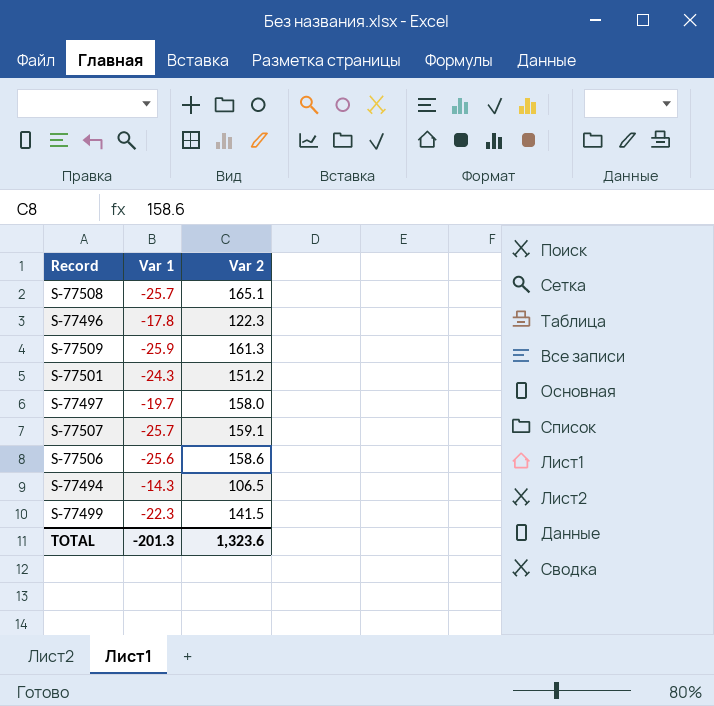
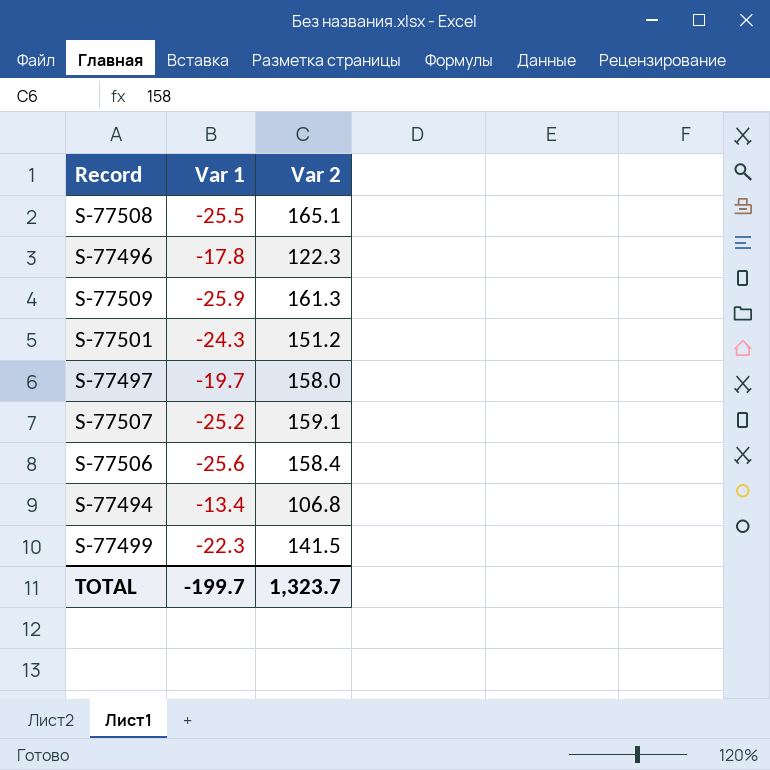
S-77508 | Var 1: -25.7 -> -25.5
S-77507 | Var 1: -25.7 -> -25.2
S-77506 | Var 2: 158.6 -> 158.4
S-77494 | Var 1: -14.3 -> -13.4
S-77494 | Var 2: 106.5 -> 106.8
TOTAL | Var 1: -201.3 -> -199.7
TOTAL | Var 2: 1,323.6 -> 1,323.7

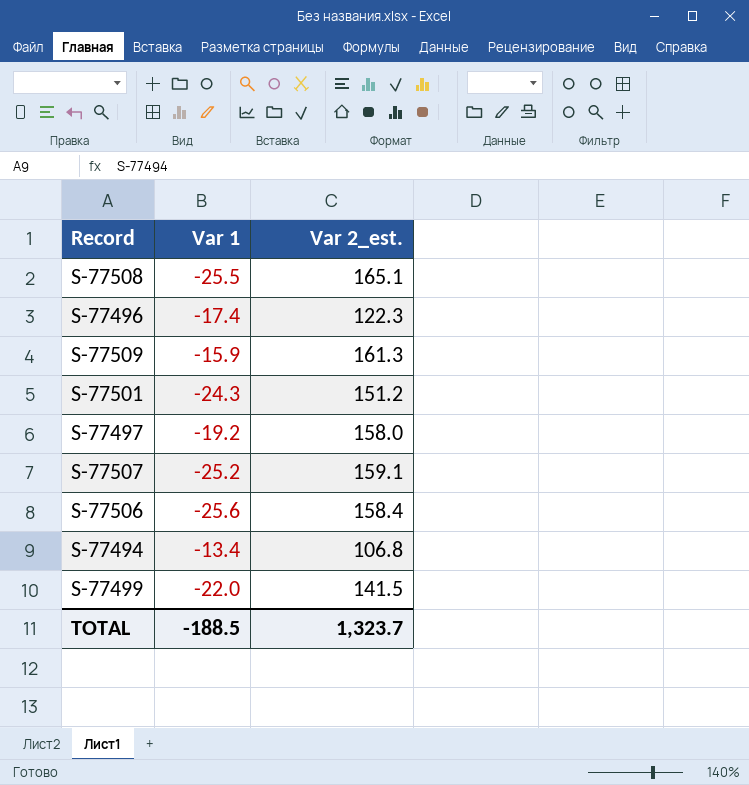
column name: Var 2 -> Var 2_est.
S-77496 | Var 1: -17.8 -> -17.4
S-77509 | Var 1: -25.9 -> -15.9
S-77497 | Var 1: -19.7 -> -19.2
S-77499 | Var 1: -22.3 -> -22.0
TOTAL | Var 1: -199.7 -> -188.5

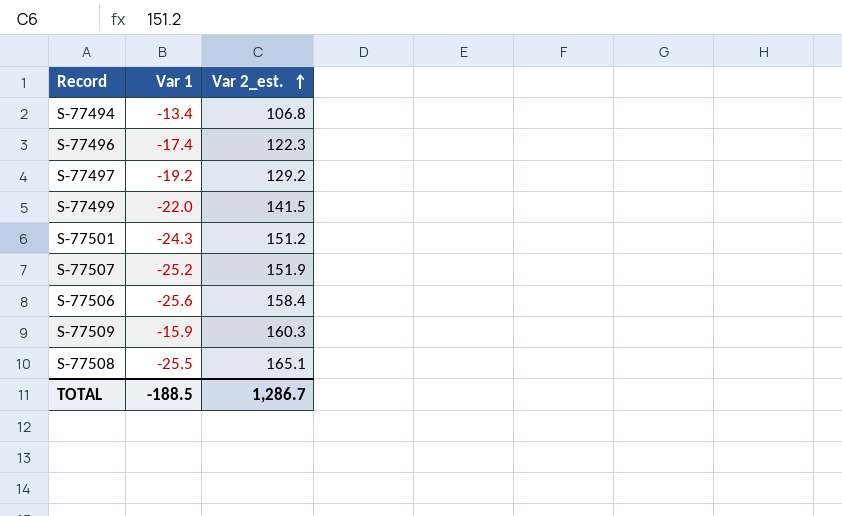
row order: none -> Var 2_est. ascending
S-77497 | Var 2_est.: 158.0 -> 129.2
S-77507 | Var 2_est.: 159.1 -> 151.9
S-77509 | Var 2_est.: 161.3 -> 160.3
TOTAL | Var 2_est.: 1,323.7 -> 1,286.7

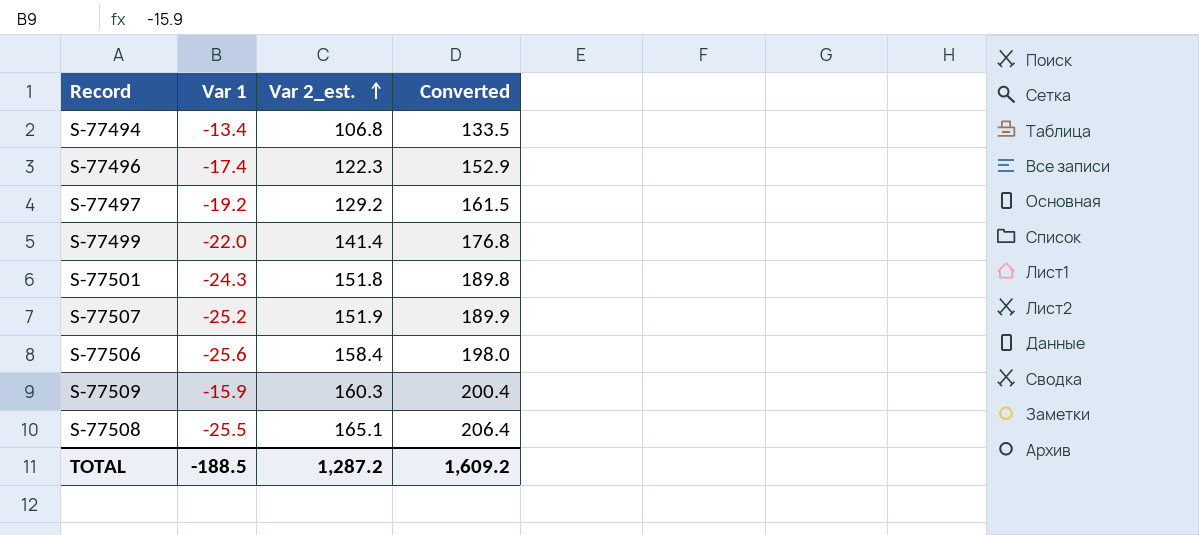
column Converted | formula: none -> [Var 2_est.] * 1.25
S-77499 | Var 2_est.: 141.5 -> 141.4
S-77501 | Var 2_est.: 151.2 -> 151.8
TOTAL | Var 2_est.: 1,286.7 -> 1,287.2

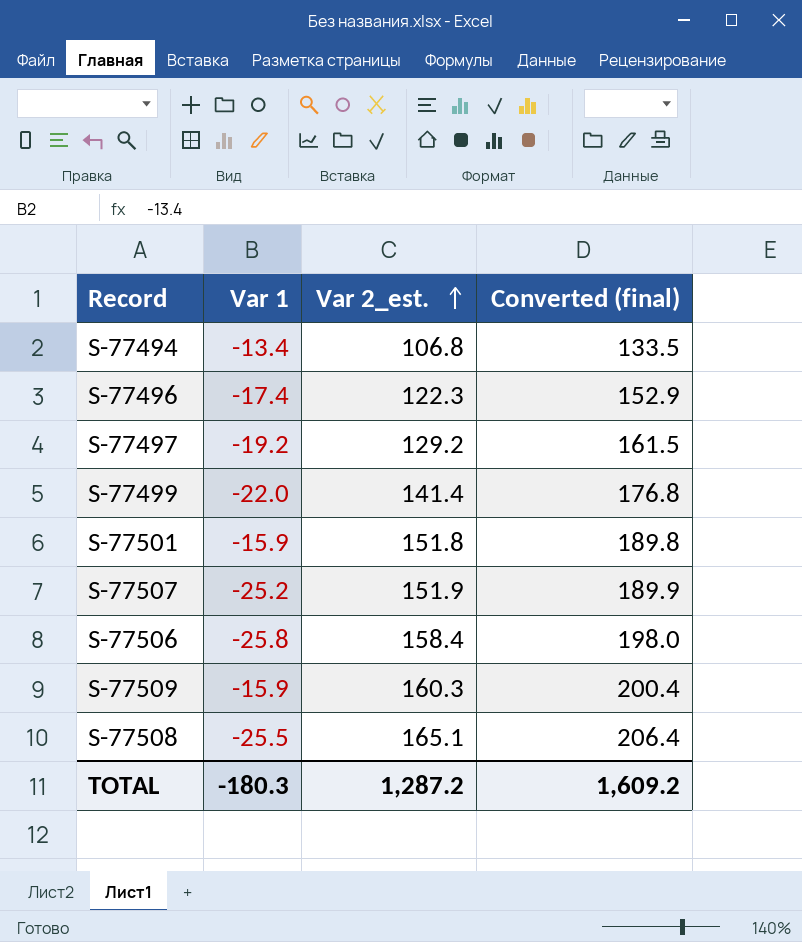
column name: Converted -> Converted (final)
S-77501 | Var 1: -24.3 -> -15.9
S-77506 | Var 1: -25.6 -> -25.8
TOTAL | Var 1: -188.5 -> -180.3

